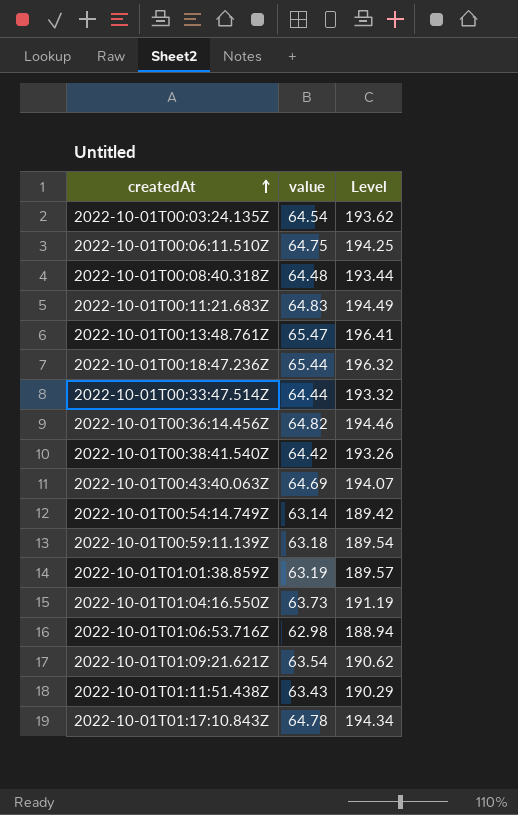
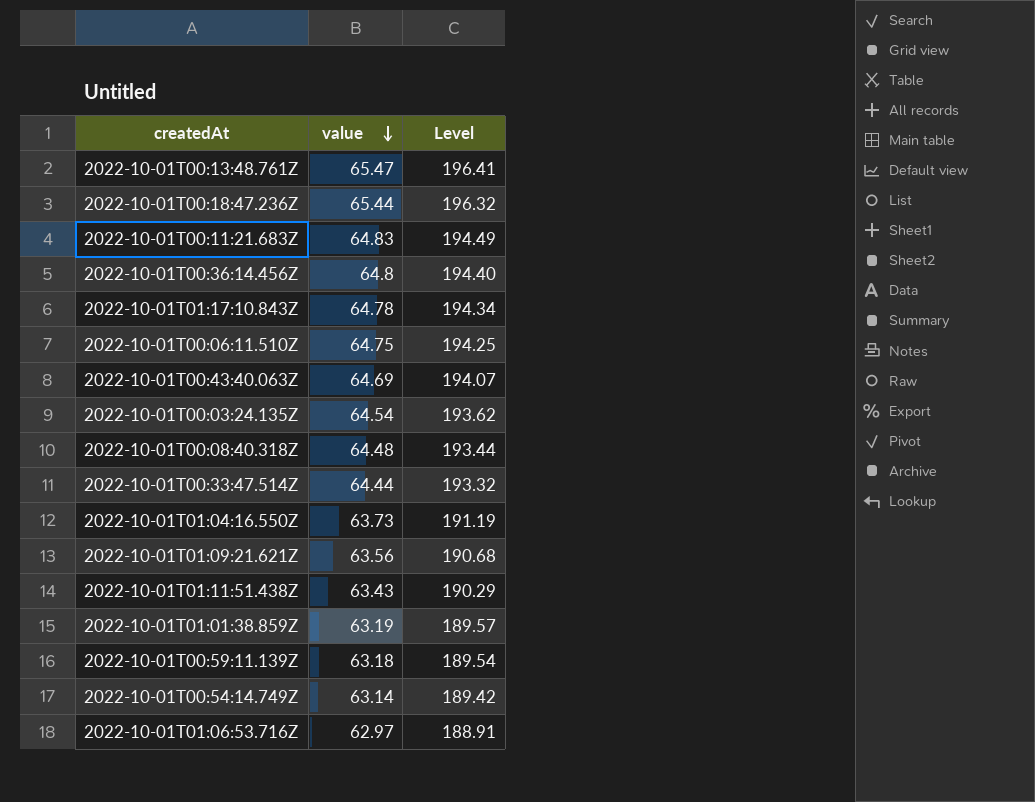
row order: createdAt ascending -> value descending
row 2022-10-01T00:38:41.540Z: 64.42 | 193.26 -> none
2022-10-01T00:36:14.456Z | value: 64.82 -> 64.8
2022-10-01T00:36:14.456Z | Level: 194.46 -> 194.40
2022-10-01T01:09:21.621Z | value: 63.54 -> 63.56
2022-10-01T01:09:21.621Z | Level: 190.62 -> 190.68
2022-10-01T01:06:53.716Z | value: 62.98 -> 62.97
2022-10-01T01:06:53.716Z | Level: 188.94 -> 188.91

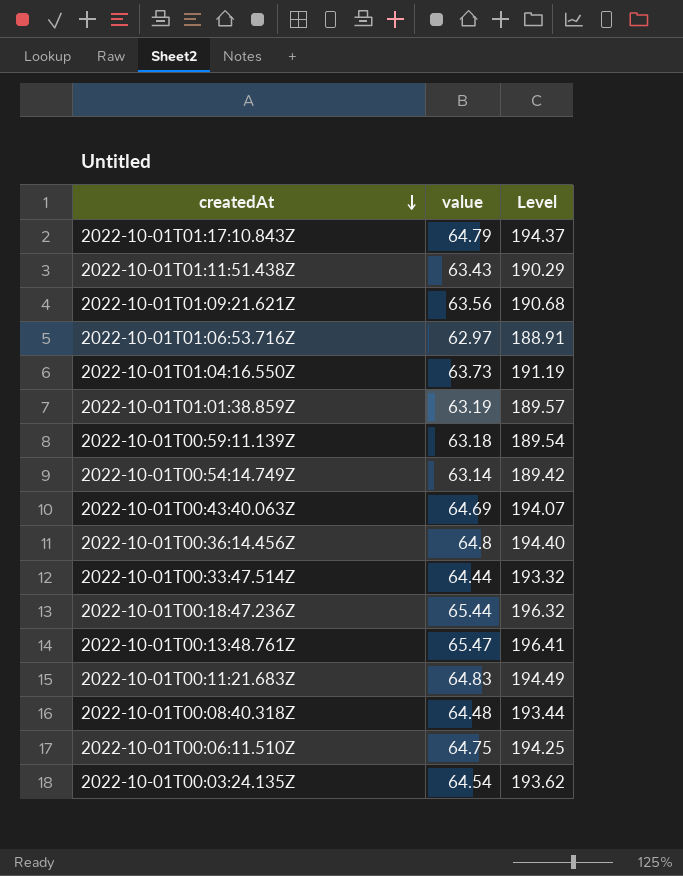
row order: value descending -> createdAt descending
2022-10-01T01:17:10.843Z | value: 64.78 -> 64.79
2022-10-01T01:17:10.843Z | Level: 194.34 -> 194.37

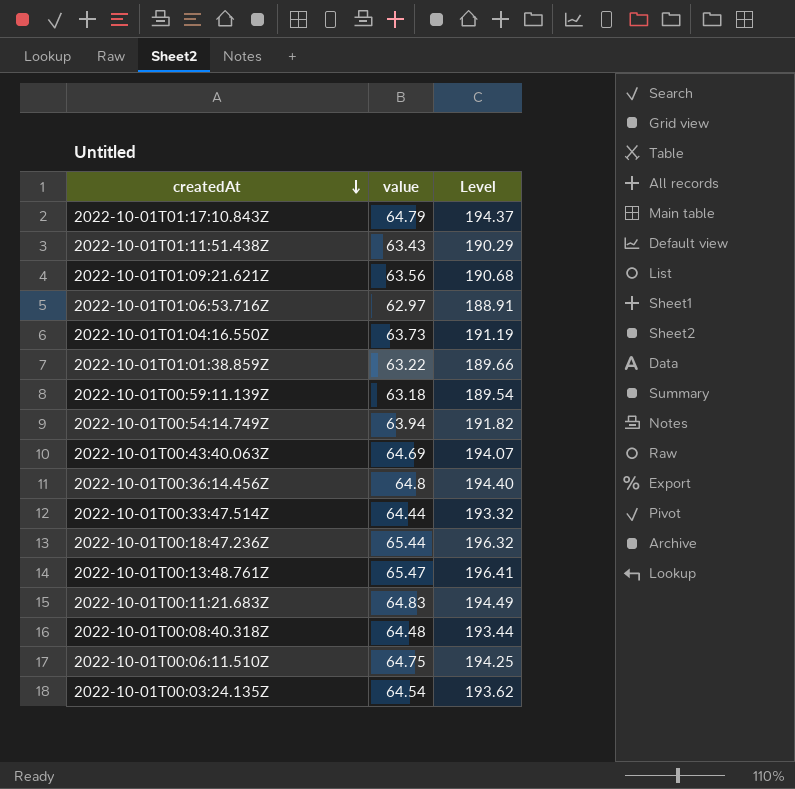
2022-10-01T01:01:38.859Z | value: 63.19 -> 63.22
2022-10-01T01:01:38.859Z | Level: 189.57 -> 189.66
2022-10-01T00:54:14.749Z | value: 63.14 -> 63.94
2022-10-01T00:54:14.749Z | Level: 189.42 -> 191.82

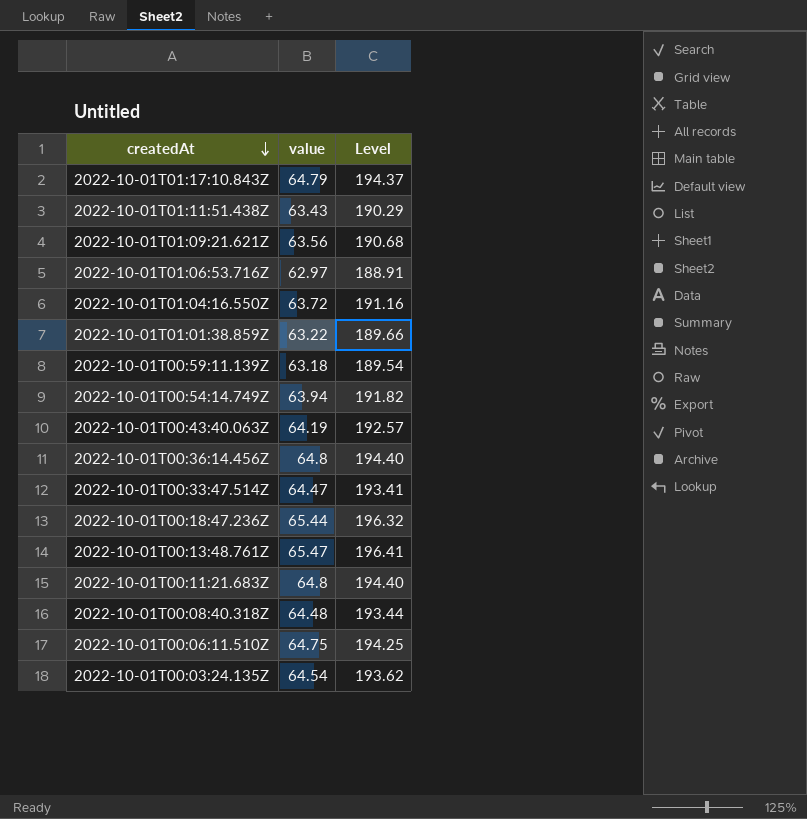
2022-10-01T01:04:16.550Z | value: 63.73 -> 63.72
2022-10-01T01:04:16.550Z | Level: 191.19 -> 191.16
2022-10-01T00:43:40.063Z | value: 64.69 -> 64.19
2022-10-01T00:43:40.063Z | Level: 194.07 -> 192.57
2022-10-01T00:33:47.514Z | value: 64.44 -> 64.47
2022-10-01T00:33:47.514Z | Level: 193.32 -> 193.41
2022-10-01T00:11:21.683Z | value: 64.83 -> 64.8
2022-10-01T00:11:21.683Z | Level: 194.49 -> 194.40

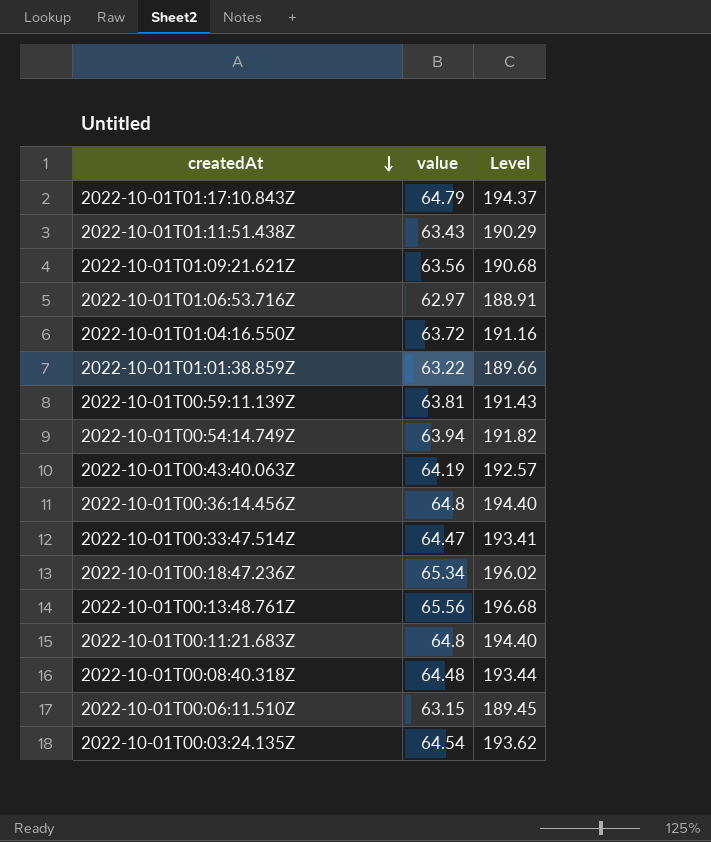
2022-10-01T00:59:11.139Z | value: 63.18 -> 63.81
2022-10-01T00:59:11.139Z | Level: 189.54 -> 191.43
2022-10-01T00:18:47.236Z | value: 65.44 -> 65.34
2022-10-01T00:18:47.236Z | Level: 196.32 -> 196.02
2022-10-01T00:13:48.761Z | value: 65.47 -> 65.56
2022-10-01T00:13:48.761Z | Level: 196.41 -> 196.68
2022-10-01T00:06:11.510Z | value: 64.75 -> 63.15
2022-10-01T00:06:11.510Z | Level: 194.25 -> 189.45

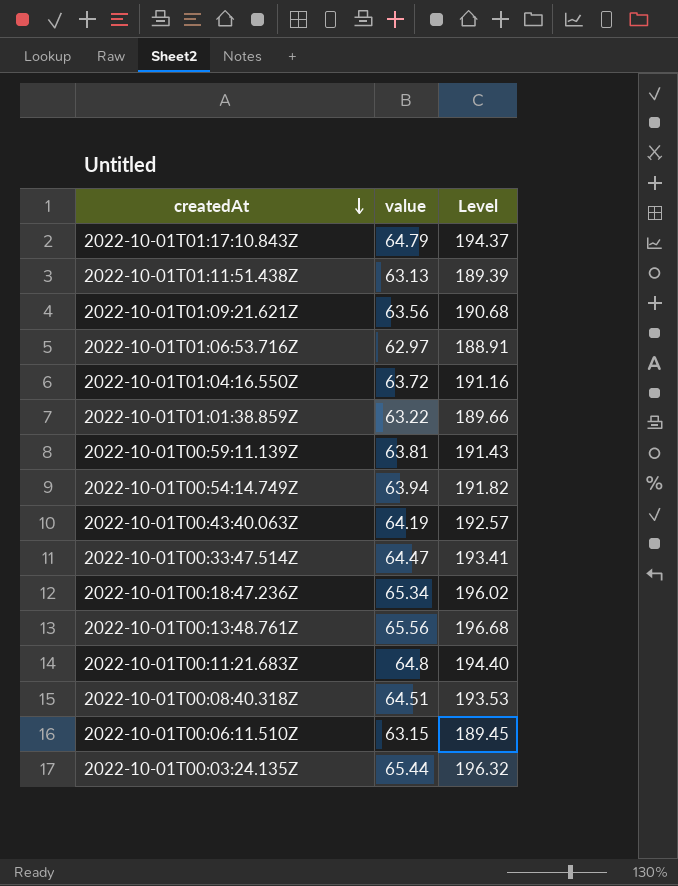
row 2022-10-01T00:36:14.456Z: 64.8 | 194.40 -> none
2022-10-01T01:11:51.438Z | value: 63.43 -> 63.13
2022-10-01T01:11:51.438Z | Level: 190.29 -> 189.39
2022-10-01T00:08:40.318Z | value: 64.48 -> 64.51
2022-10-01T00:08:40.318Z | Level: 193.44 -> 193.53
2022-10-01T00:03:24.135Z | value: 64.54 -> 65.44
2022-10-01T00:03:24.135Z | Level: 193.62 -> 196.32

